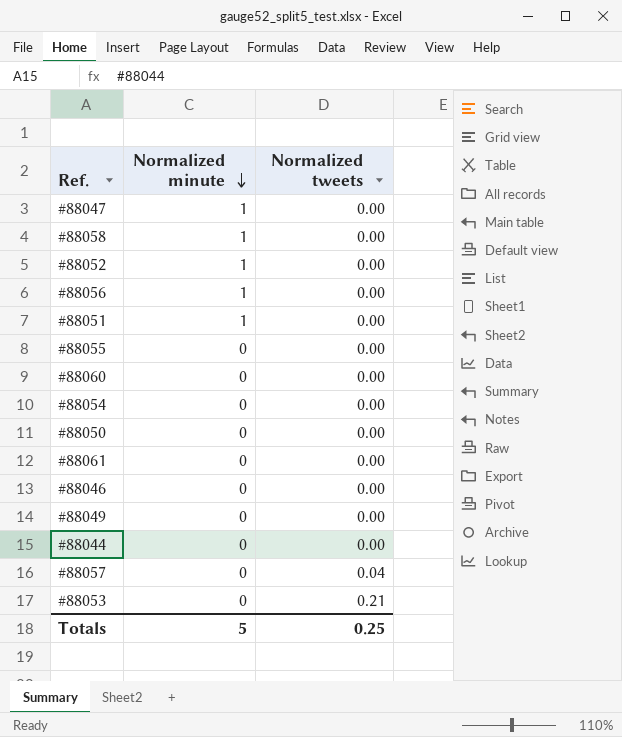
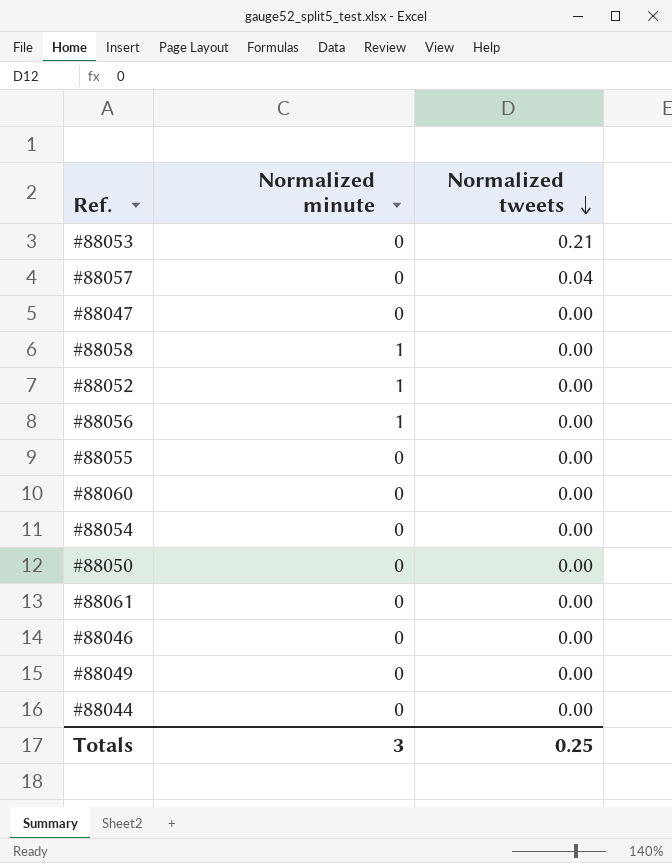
row order: Normalized minute descending -> Normalized tweets descending
row #88051: 1 | 0.00 -> none
#88047 | Normalized minute: 1 -> 0
Totals | Normalized minute: 5 -> 3

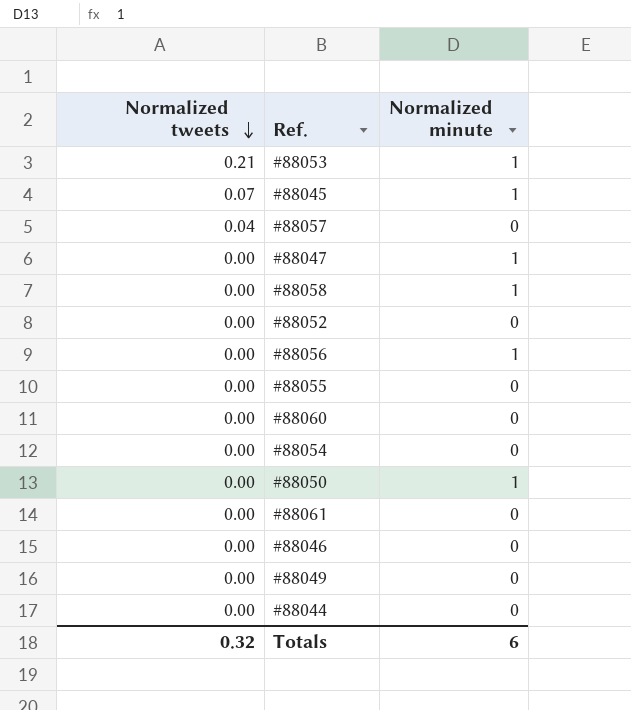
column Normalized tweets | position: 3 -> 1
#88053 | Normalized minute: 0 -> 1
row #88045: none -> 0.07 | 1
#88047 | Normalized minute: 0 -> 1
#88052 | Normalized minute: 1 -> 0
#88050 | Normalized minute: 0 -> 1
Totals | Normalized tweets: 0.25 -> 0.32
Totals | Normalized minute: 3 -> 6

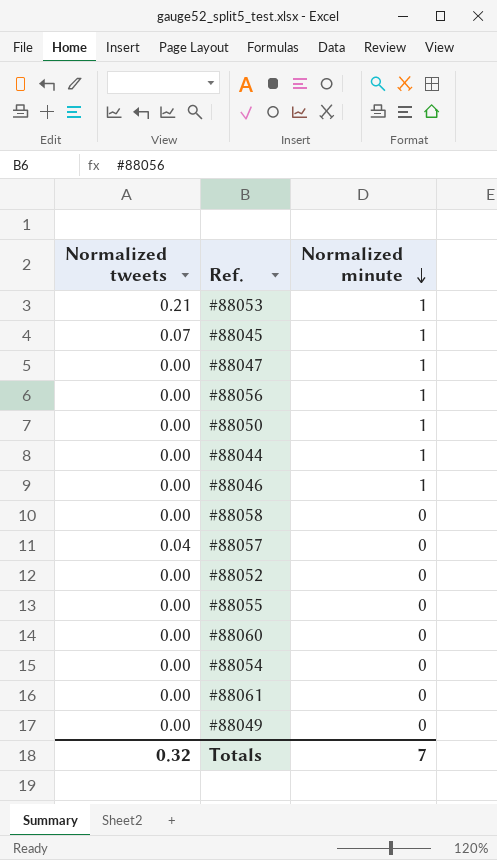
row order: Normalized tweets descending -> Normalized minute descending
#88044 | Normalized minute: 0 -> 1
#88046 | Normalized minute: 0 -> 1
#88058 | Normalized minute: 1 -> 0
Totals | Normalized minute: 6 -> 7

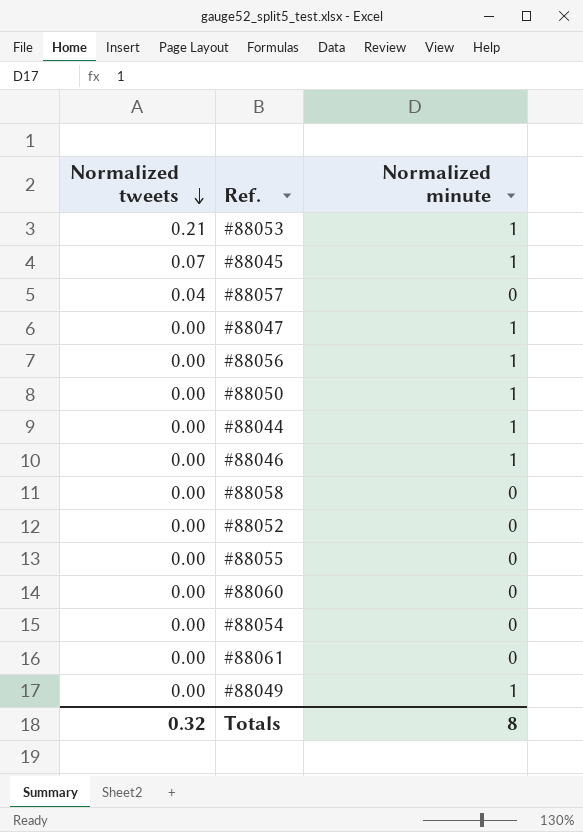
row order: Normalized minute descending -> Normalized tweets descending
#88049 | Normalized minute: 0 -> 1
Totals | Normalized minute: 7 -> 8

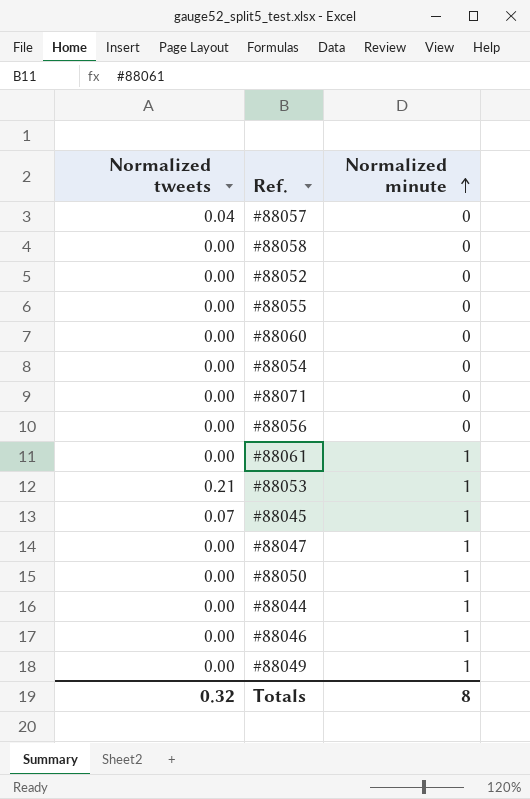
row order: Normalized tweets descending -> Normalized minute ascending
row #88071: none -> 0.00 | 0
#88056 | Normalized minute: 1 -> 0
#88061 | Normalized minute: 0 -> 1

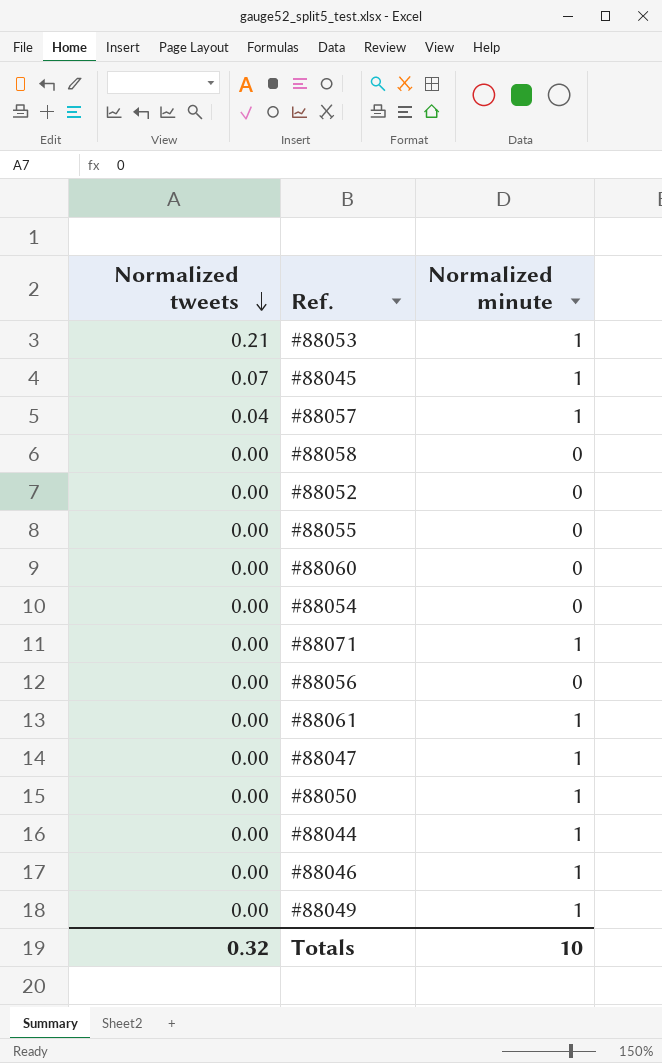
row order: Normalized minute ascending -> Normalized tweets descending
#88057 | Normalized minute: 0 -> 1
#88071 | Normalized minute: 0 -> 1
Totals | Normalized minute: 8 -> 10

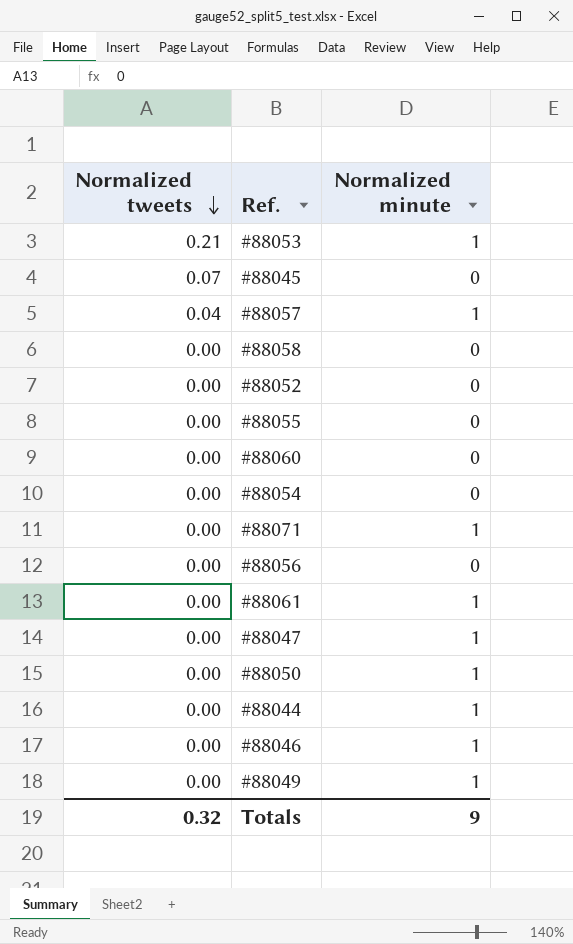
#88045 | Normalized minute: 1 -> 0
Totals | Normalized minute: 10 -> 9

